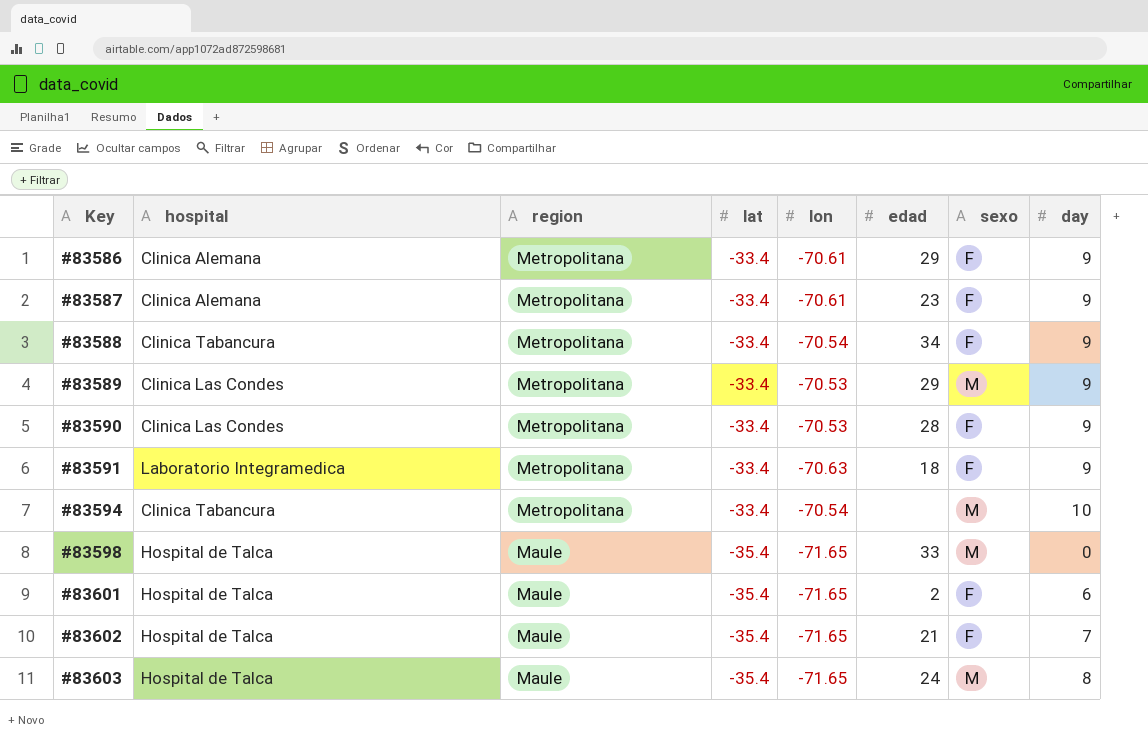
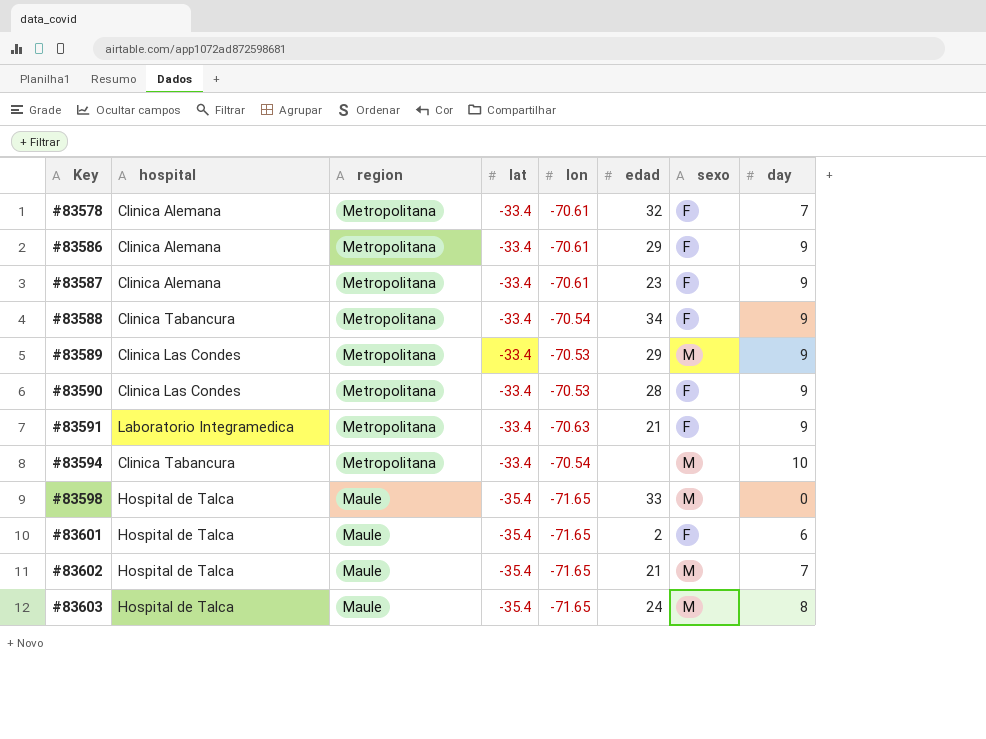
row #83578: none -> Clinica Alemana | Metropolitana | -33.4 | -70.61 | 32 | F | 7
#83591 | edad: 18 -> 21
#83602 | sexo: F -> M

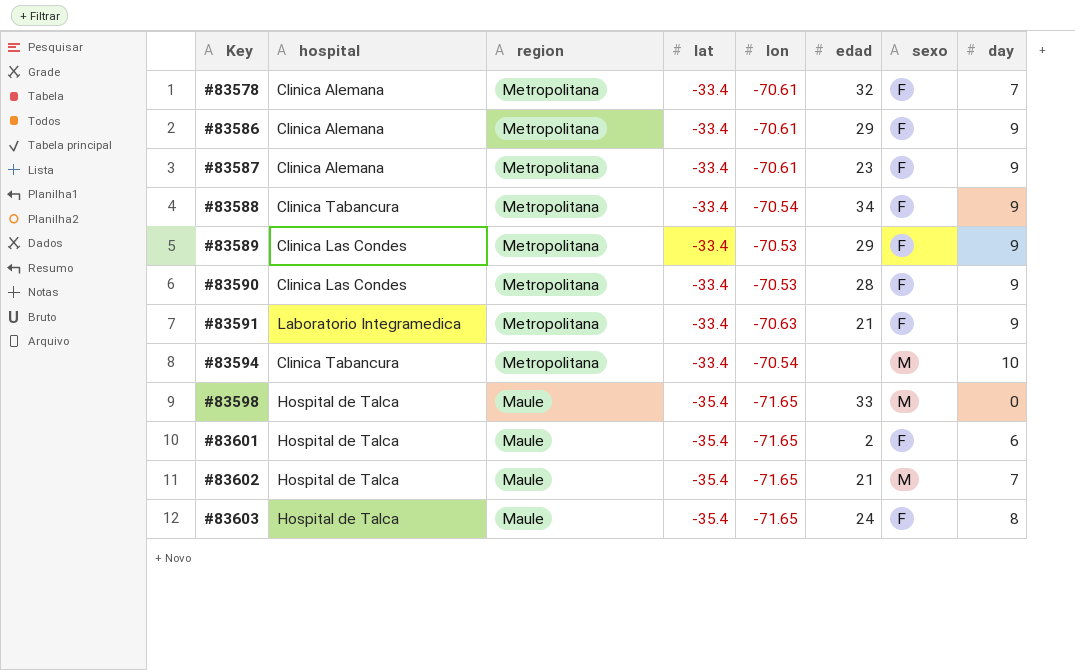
#83589 | sexo: M -> F
#83603 | sexo: M -> F

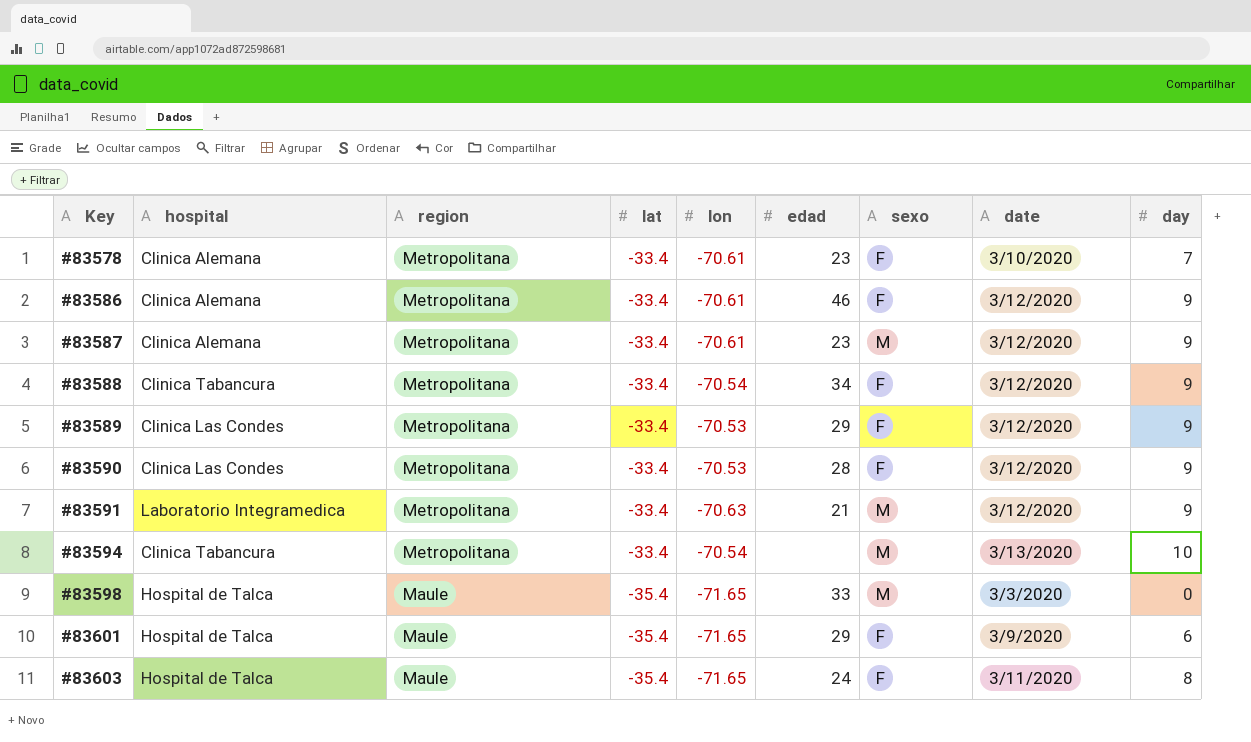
column date | position: none -> 8
row #83602: Hospital de Talca | Maule | -35.4 | -71.65 | 21 | M | 7 -> none
#83578 | edad: 32 -> 23
#83586 | edad: 29 -> 46
#83587 | sexo: F -> M
#83591 | sexo: F -> M
#83601 | edad: 2 -> 29

